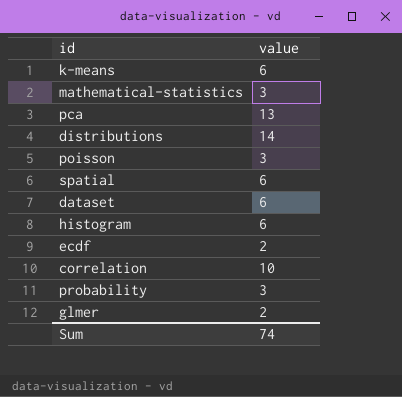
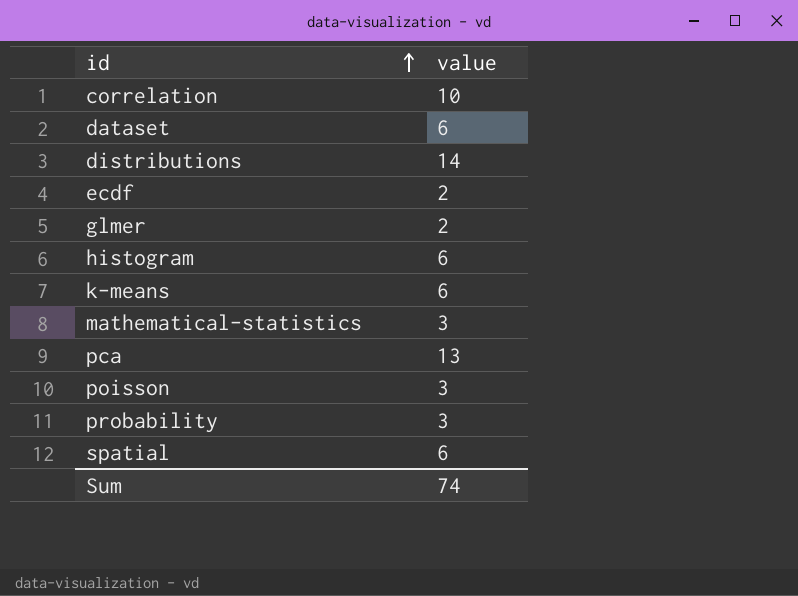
row order: none -> id ascending

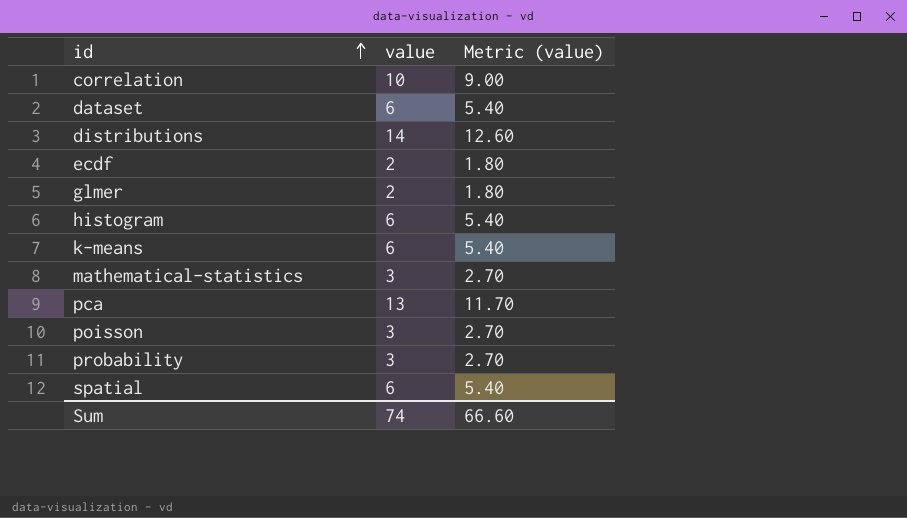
column Metric (value) | formula: none -> [value] * 0.9

